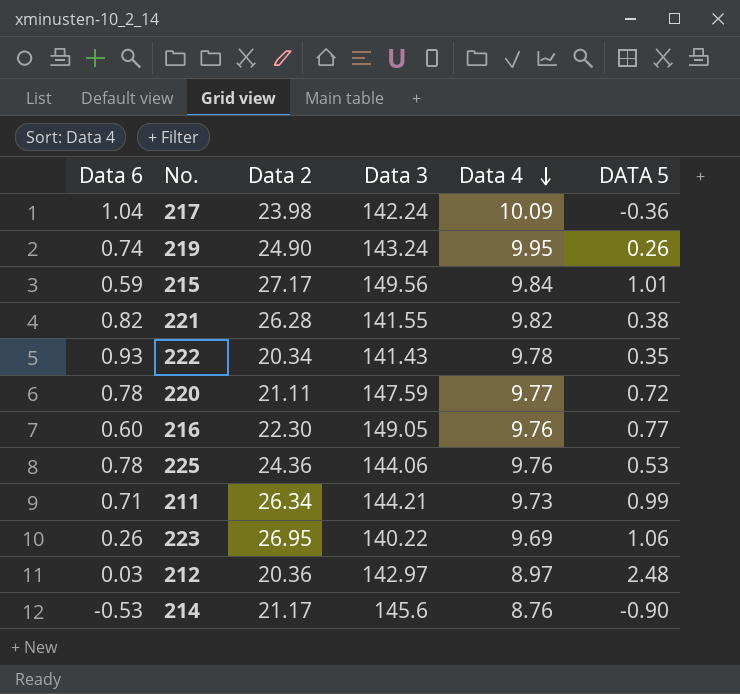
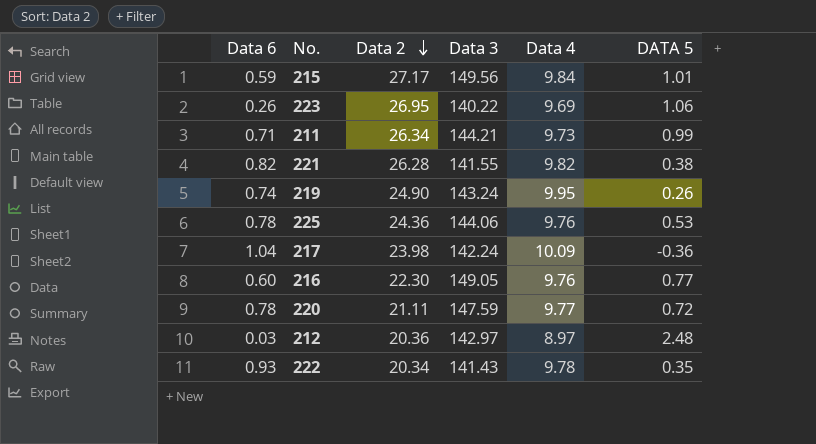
row order: Data 4 descending -> Data 2 descending
row 214: -0.53 | 21.17 | 145.6 | 8.76 | -0.90 -> none

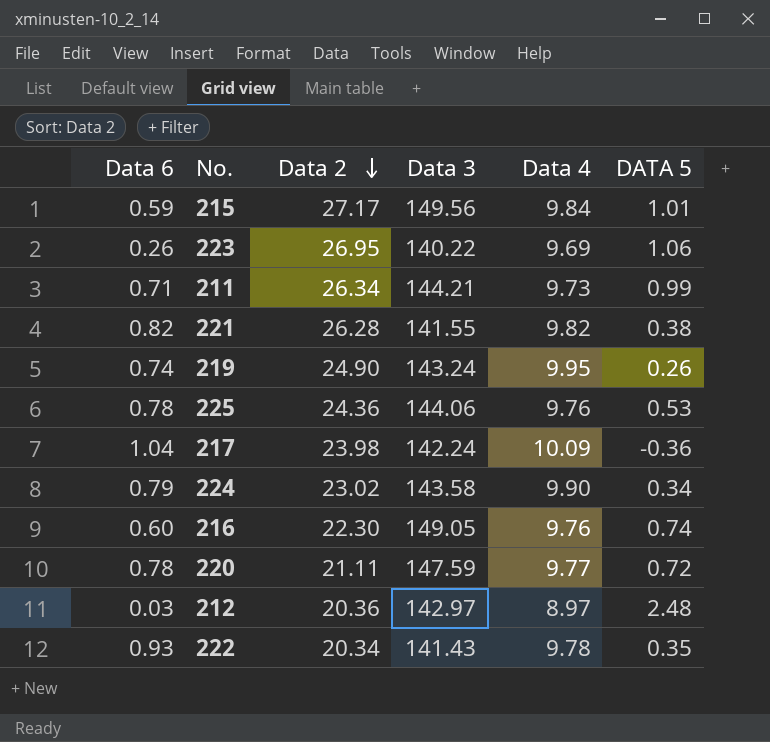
row 224: none -> 0.79 | 23.02 | 143.58 | 9.90 | 0.34
216 | DATA 5: 0.77 -> 0.74

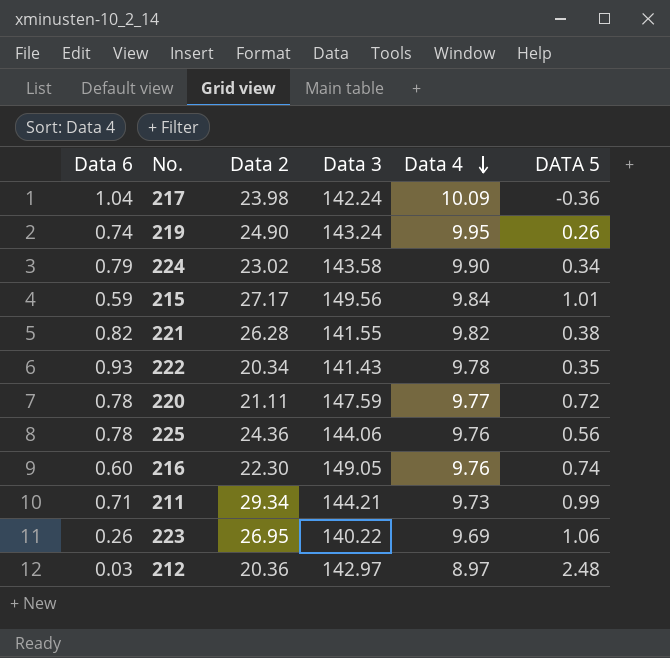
row order: Data 2 descending -> Data 4 descending
225 | DATA 5: 0.53 -> 0.56
211 | Data 2: 26.34 -> 29.34

